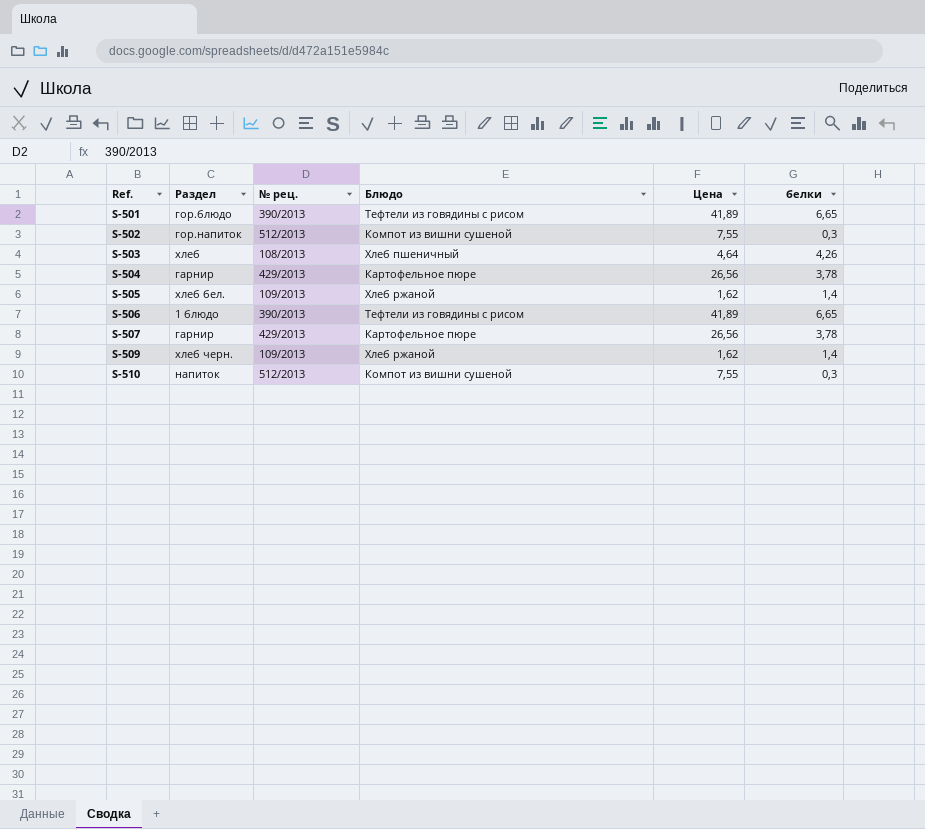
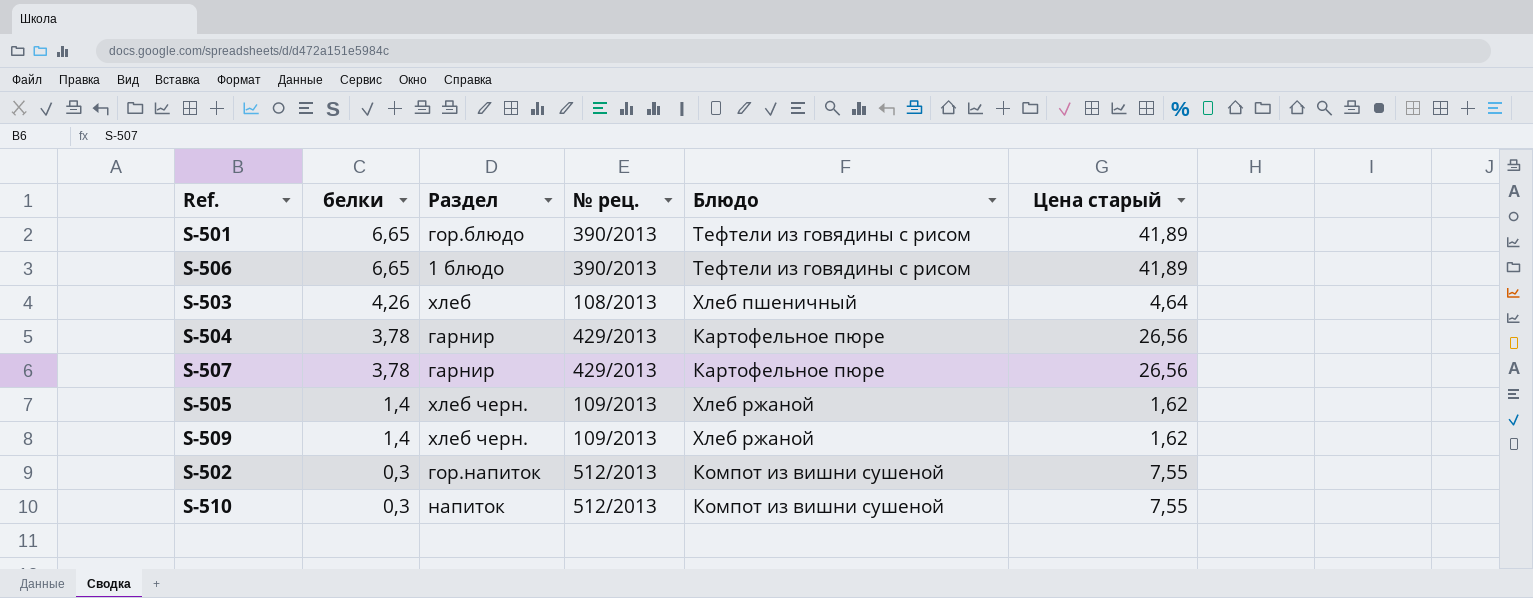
row order: Ref. ascending -> белки descending
column белки | position: 6 -> 2
column name: Цена -> Цена старый
S-505 | Раздел: хлеб бел. -> хлеб черн.

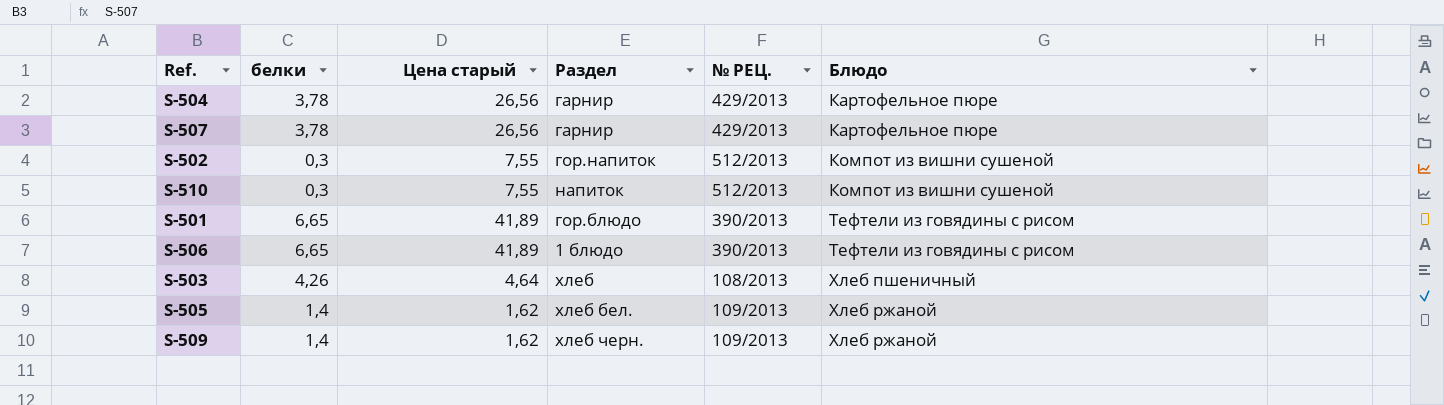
row order: белки descending -> Блюдо ascending
column Цена старый | position: 6 -> 3
column name: № рец. -> № РЕЦ.
S-505 | Раздел: хлеб черн. -> хлеб бел.

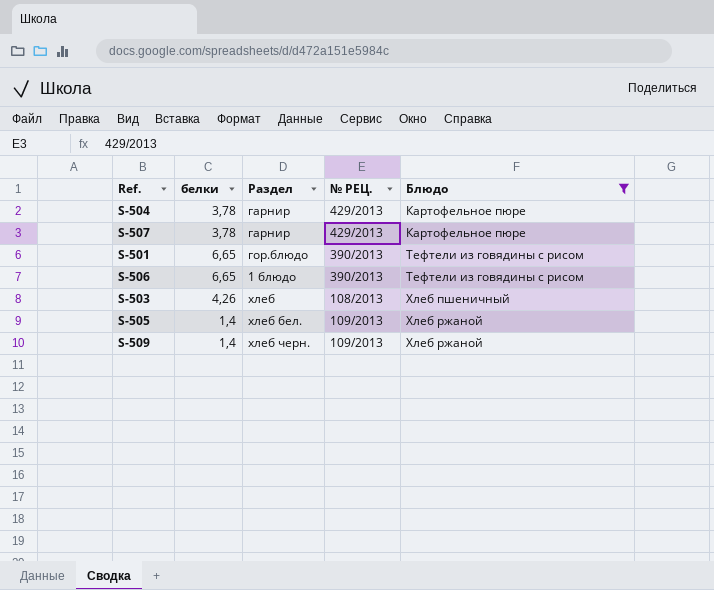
filter: none -> Блюдо != Компот из вишни сушеной
column Цена старый | position: 3 -> none

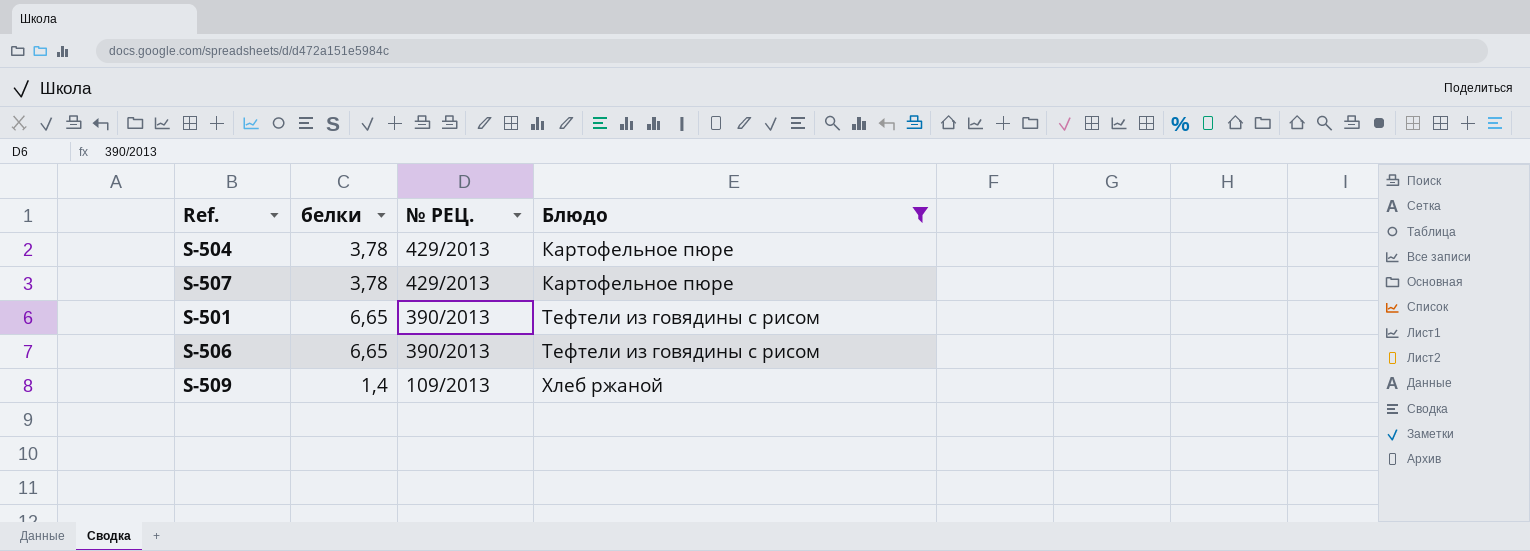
column Раздел | position: 3 -> none
row S-503: 4,26 | хлеб | 108/2013 | Хлеб пшеничный -> none
row S-505: 1,4 | хлеб бел. | 109/2013 | Хлеб ржаной -> none

